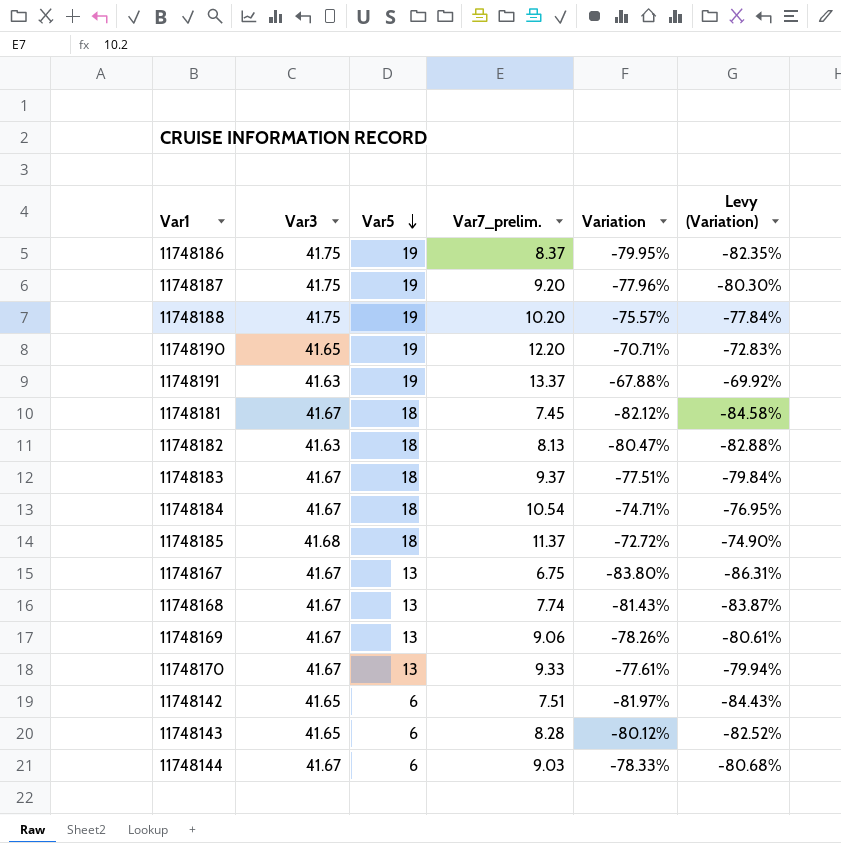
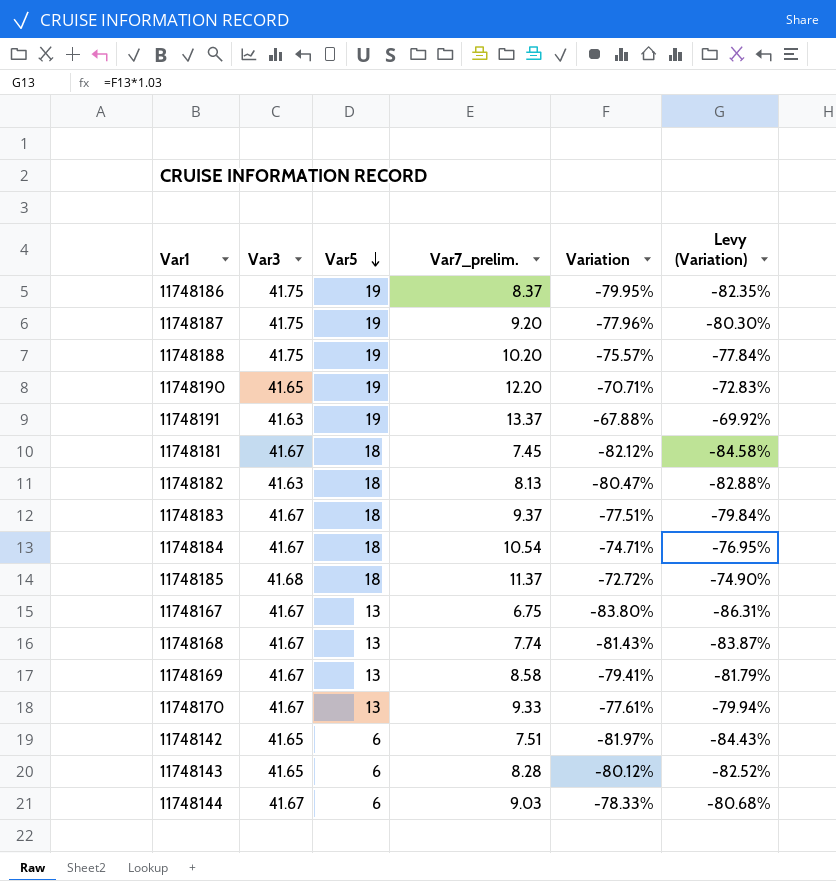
11748169 | Var7_prelim.: 9.06 -> 8.58
11748169 | Variation: -78.26% -> -79.41%
11748169 | Levy (Variation): -80.61% -> -81.79%

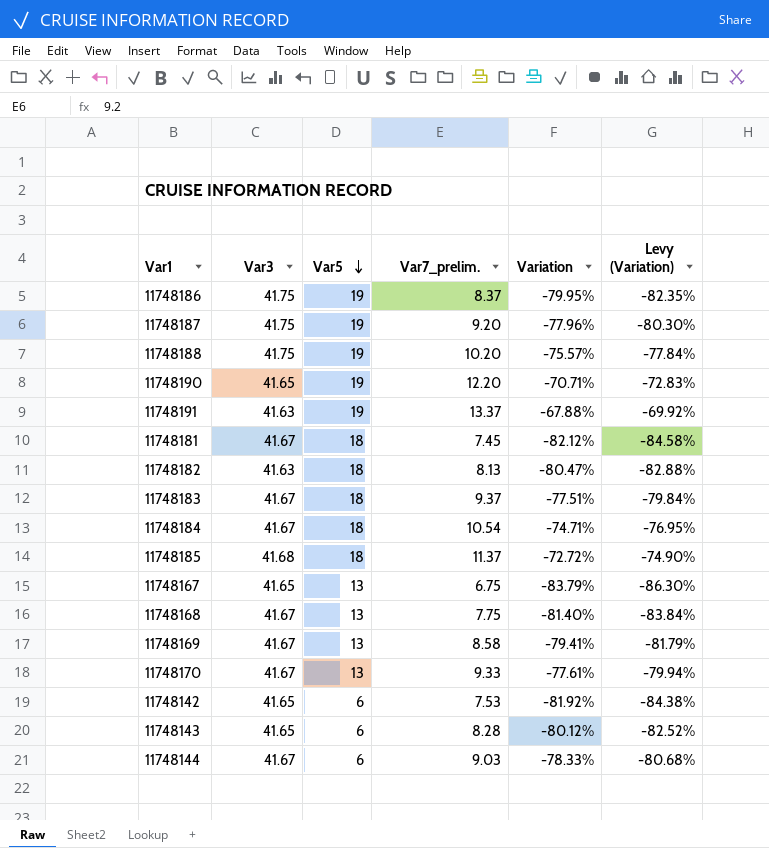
11748167 | Var3: 41.67 -> 41.65
11748167 | Variation: -83.80% -> -83.79%
11748167 | Levy (Variation): -86.31% -> -86.30%
11748168 | Var7_prelim.: 7.74 -> 7.75
11748168 | Variation: -81.43% -> -81.40%
11748168 | Levy (Variation): -83.87% -> -83.84%
11748142 | Var7_prelim.: 7.51 -> 7.53
11748142 | Variation: -81.97% -> -81.92%
11748142 | Levy (Variation): -84.43% -> -84.38%

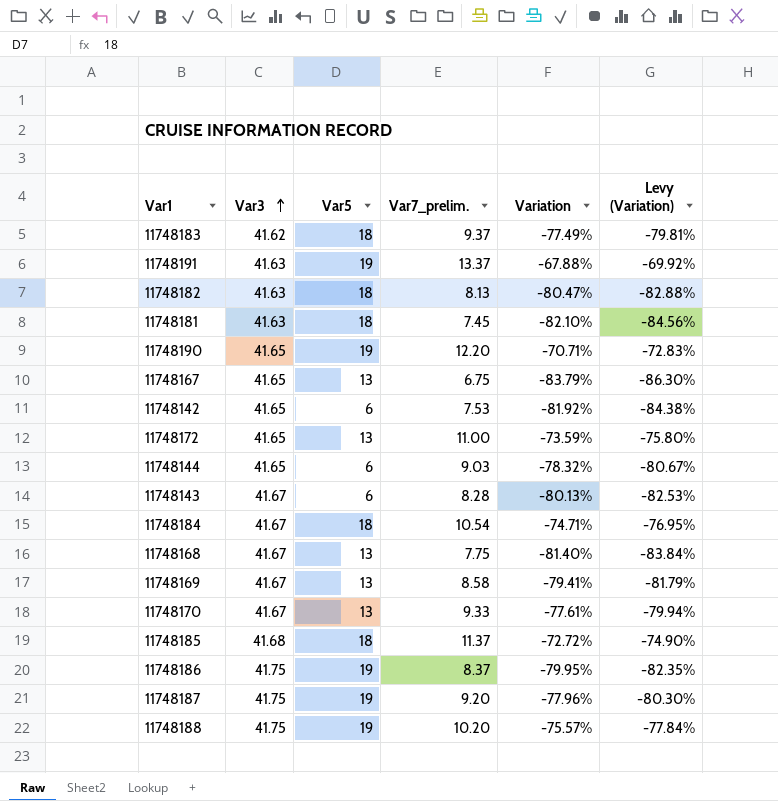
row order: Var5 descending -> Var3 ascending
11748183 | Var3: 41.67 -> 41.62
11748183 | Variation: -77.51% -> -77.49%
11748183 | Levy (Variation): -79.84% -> -79.81%
11748181 | Var3: 41.67 -> 41.63
11748181 | Variation: -82.12% -> -82.10%
11748181 | Levy (Variation): -84.58% -> -84.56%
row 11748172: none -> 41.65 | 13 | 11.00 | -73.59% | -75.80%
11748144 | Var3: 41.67 -> 41.65
11748144 | Variation: -78.33% -> -78.32%
11748144 | Levy (Variation): -80.68% -> -80.67%
11748143 | Var3: 41.65 -> 41.67
11748143 | Variation: -80.12% -> -80.13%
11748143 | Levy (Variation): -82.52% -> -82.53%

